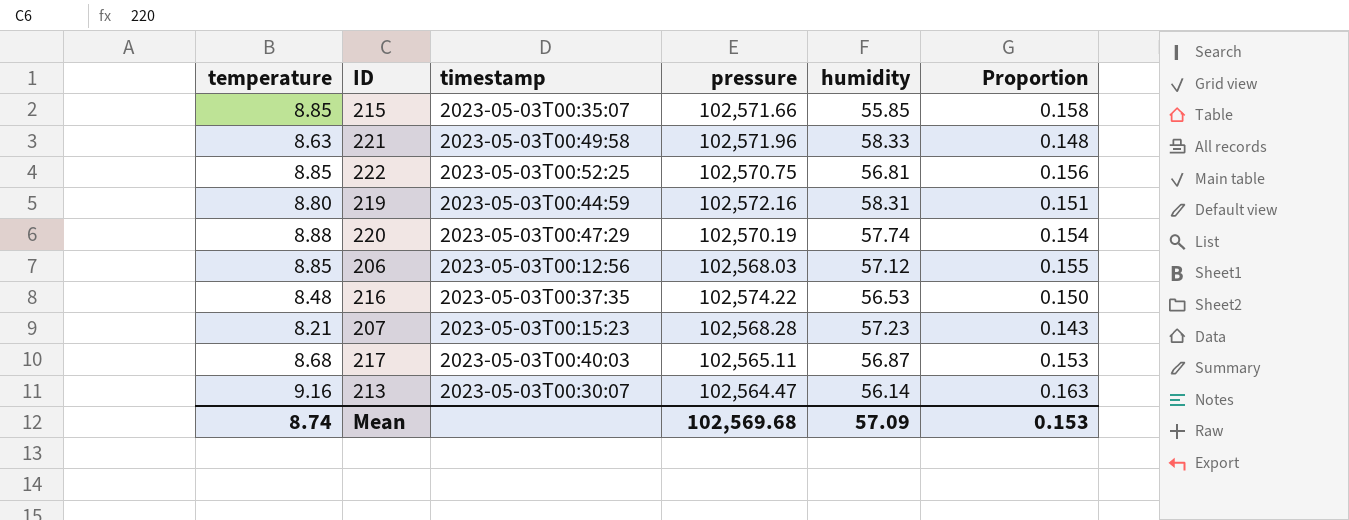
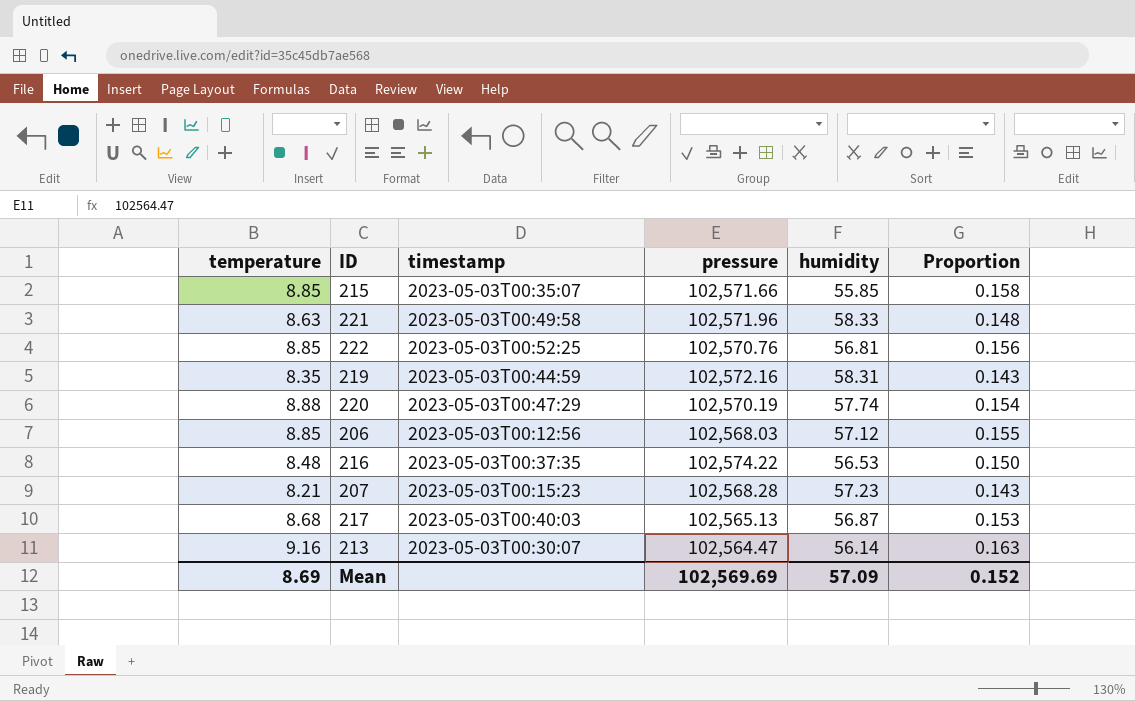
222 | pressure: 102,570.75 -> 102,570.76
219 | temperature: 8.80 -> 8.35
219 | Proportion: 0.151 -> 0.143
217 | pressure: 102,565.11 -> 102,565.13
Mean | temperature: 8.74 -> 8.69
Mean | pressure: 102,569.68 -> 102,569.69
Mean | Proportion: 0.153 -> 0.152

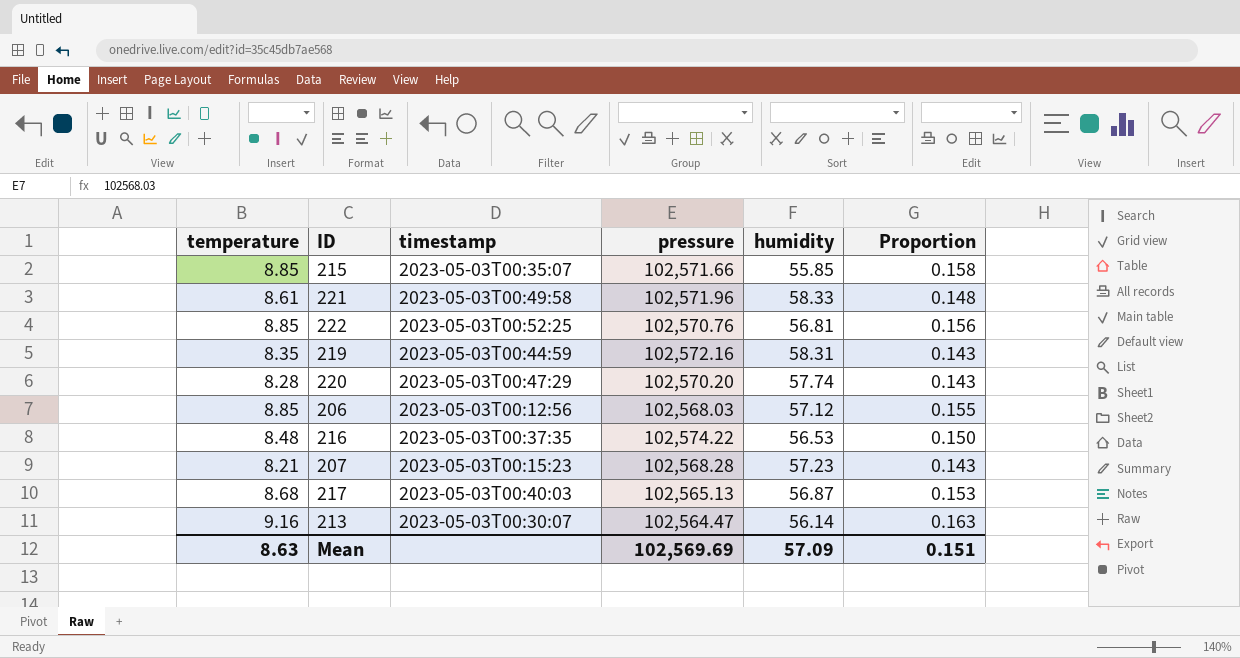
221 | temperature: 8.63 -> 8.61
220 | temperature: 8.88 -> 8.28
220 | pressure: 102,570.19 -> 102,570.20
220 | Proportion: 0.154 -> 0.143
Mean | temperature: 8.69 -> 8.63
Mean | Proportion: 0.152 -> 0.151

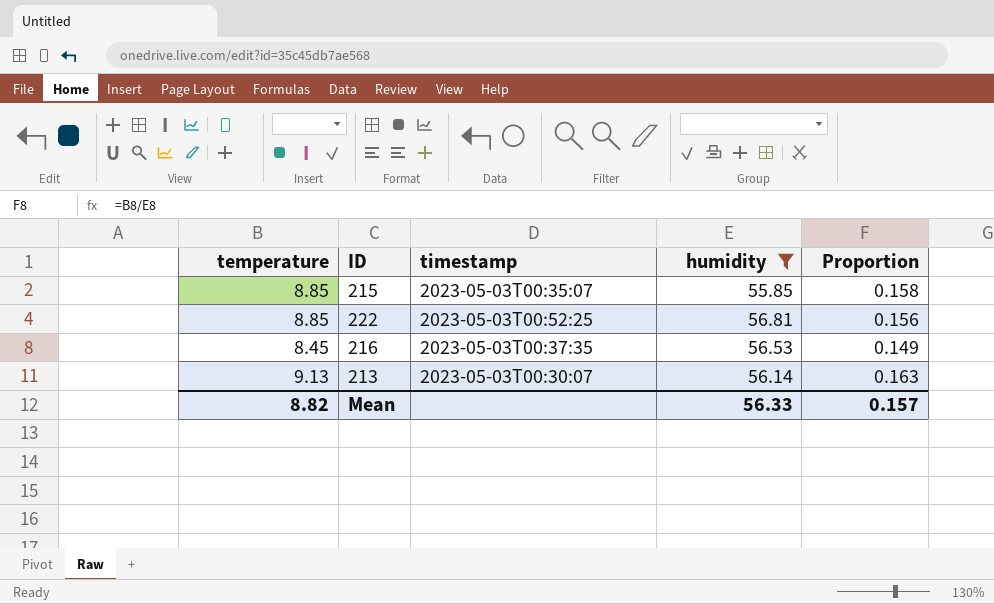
filter: none -> humidity <= 56.81
column pressure | position: 4 -> none
216 | temperature: 8.48 -> 8.45
216 | Proportion: 0.150 -> 0.149
213 | temperature: 9.16 -> 9.13
Mean | temperature: 8.63 -> 8.82
Mean | humidity: 57.09 -> 56.33
Mean | Proportion: 0.151 -> 0.157

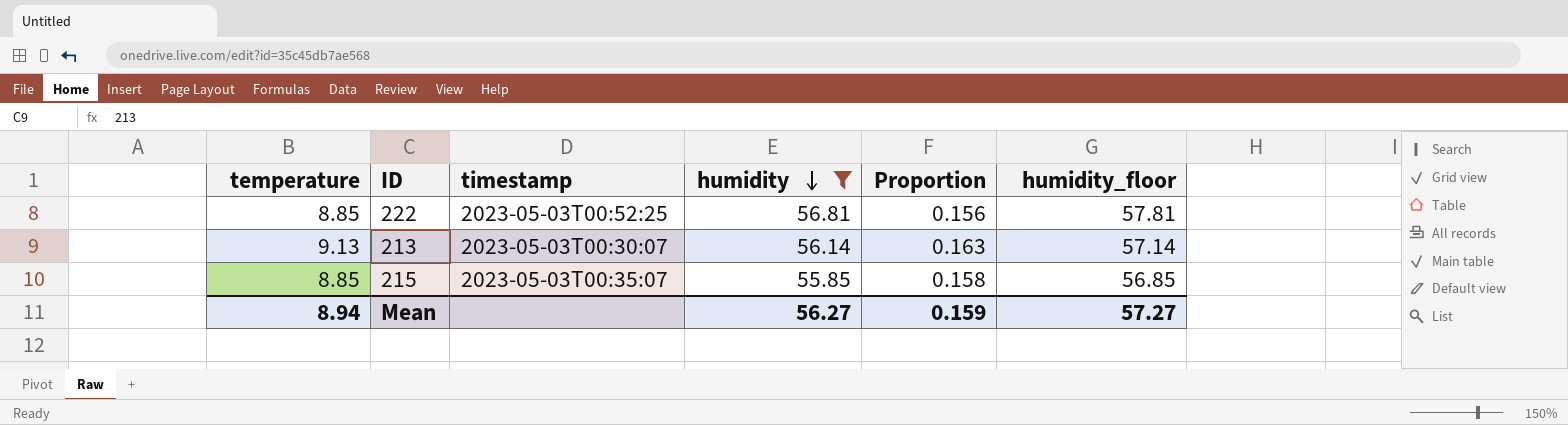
row order: none -> humidity descending
column humidity_floor | formula: none -> [humidity] + 1
row 216: 8.45 | 2023-05-03T00:37:35 | 56.53 | 0.149 -> none
Mean | temperature: 8.82 -> 8.94
Mean | humidity: 56.33 -> 56.27
Mean | Proportion: 0.157 -> 0.159

